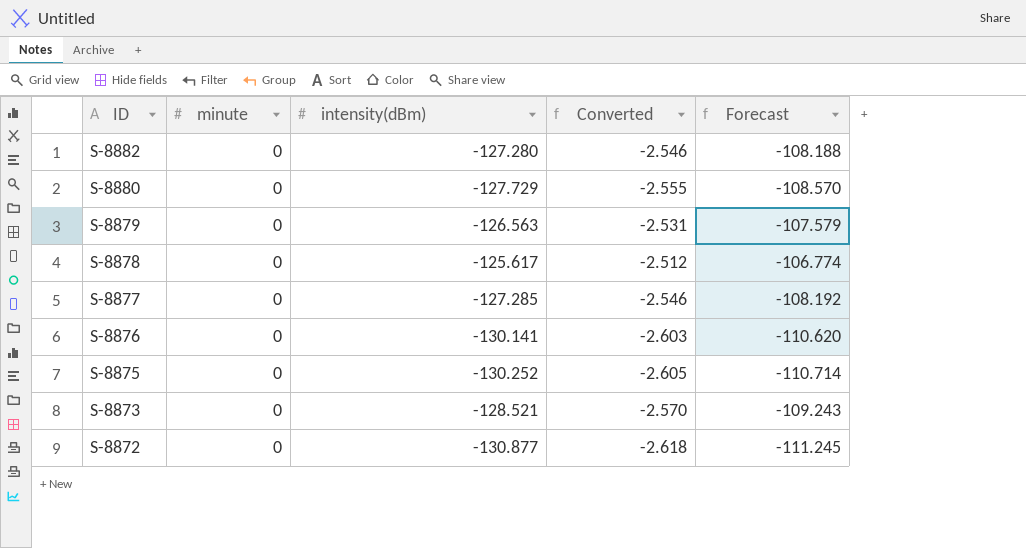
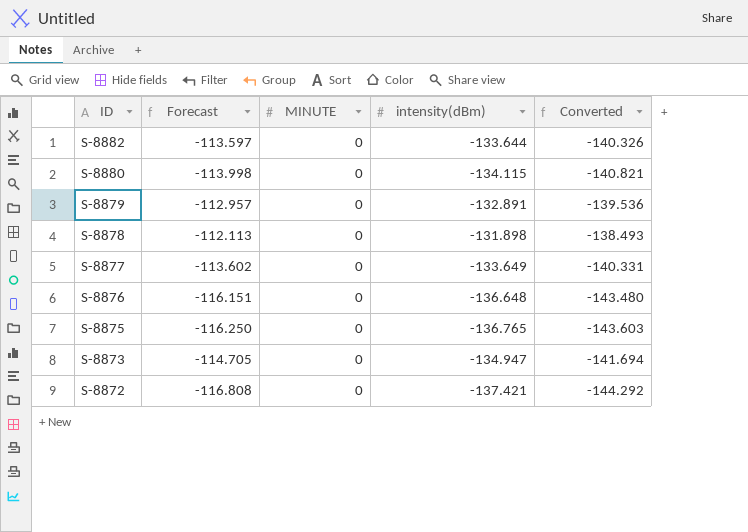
column Forecast | position: 5 -> 2
column name: minute -> MINUTE
column Converted | formula: [intensity(dBm)] * 0.02 -> [intensity(dBm)] * 1.05
S-8882 | Forecast: -108.188 -> -113.597
S-8882 | intensity(dBm): -127.280 -> -133.644
S-8880 | Forecast: -108.570 -> -113.998
S-8880 | intensity(dBm): -127.729 -> -134.115
S-8879 | Forecast: -107.579 -> -112.957
S-8879 | intensity(dBm): -126.563 -> -132.891
S-8878 | Forecast: -106.774 -> -112.113
S-8878 | intensity(dBm): -125.617 -> -131.898
S-8877 | Forecast: -108.192 -> -113.602
S-8877 | intensity(dBm): -127.285 -> -133.649
S-8876 | Forecast: -110.620 -> -116.151
S-8876 | intensity(dBm): -130.141 -> -136.648
S-8875 | Forecast: -110.714 -> -116.250
S-8875 | intensity(dBm): -130.252 -> -136.765
S-8873 | Forecast: -109.243 -> -114.705
S-8873 | intensity(dBm): -128.521 -> -134.947
S-8872 | Forecast: -111.245 -> -116.808
S-8872 | intensity(dBm): -130.877 -> -137.421

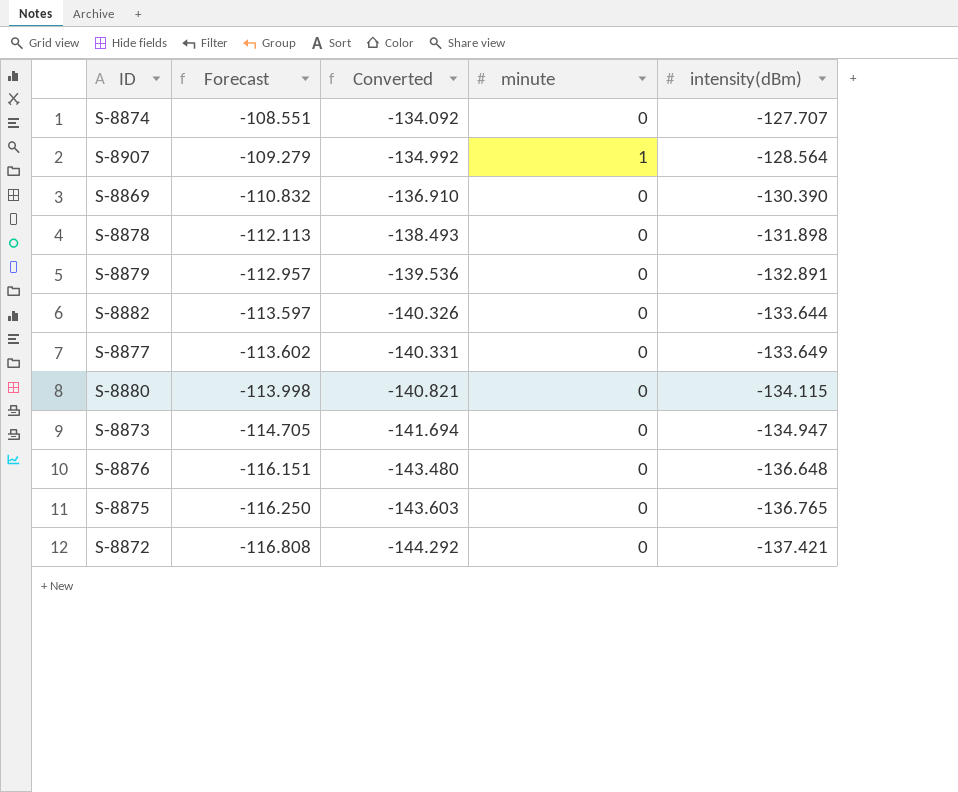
row order: ID descending -> Forecast descending
column Converted | position: 5 -> 3
column name: MINUTE -> minute
row S-8874: none -> -108.551 | -134.092 | 0 | -127.707
row S-8907: none -> -109.279 | -134.992 | 1 | -128.564
row S-8869: none -> -110.832 | -136.910 | 0 | -130.390

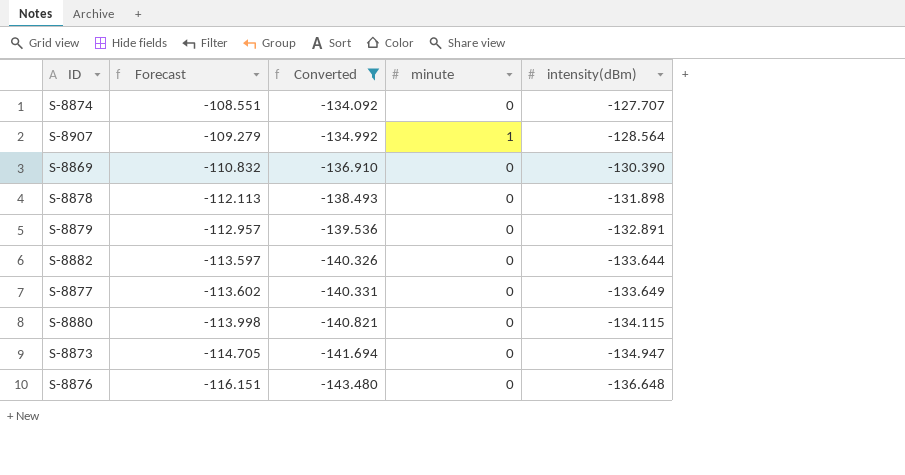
filter: none -> Converted >= -143.480

